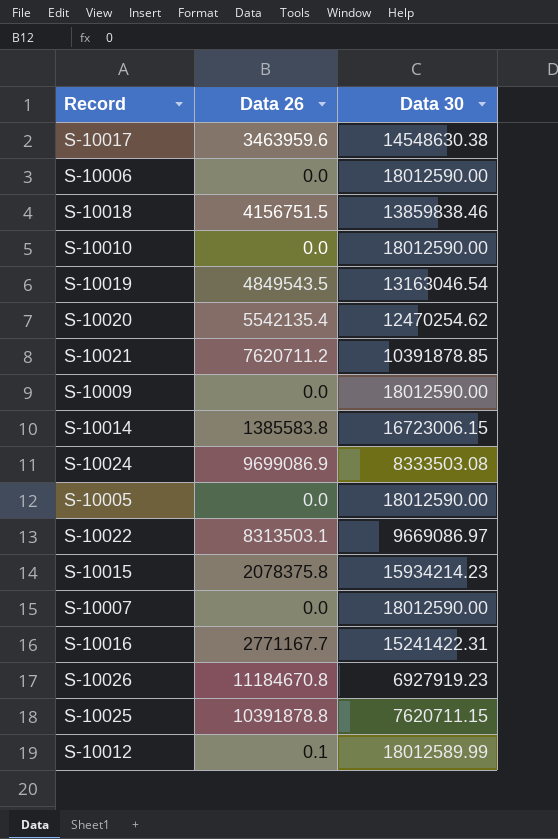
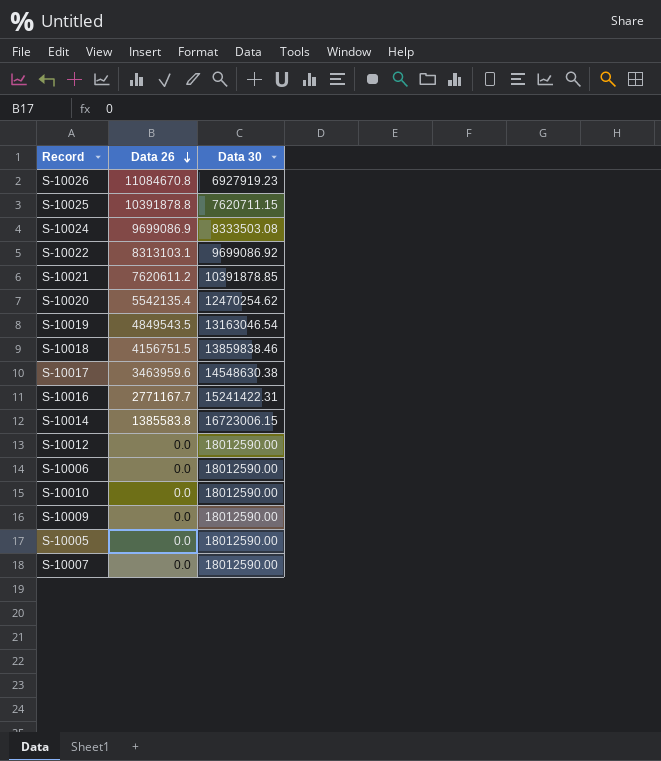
row order: none -> Data 26 descending
row S-10015: 2078375.8 | 15934214.23 -> none
S-10026 | Data 26: 11184670.8 -> 11084670.8
S-10022 | Data 26: 8313503.1 -> 8313103.1
S-10022 | Data 30: 9669086.97 -> 9699086.92
S-10021 | Data 26: 7620711.2 -> 7620611.2
S-10012 | Data 26: 0.1 -> 0.0
S-10012 | Data 30: 18012589.99 -> 18012590.00

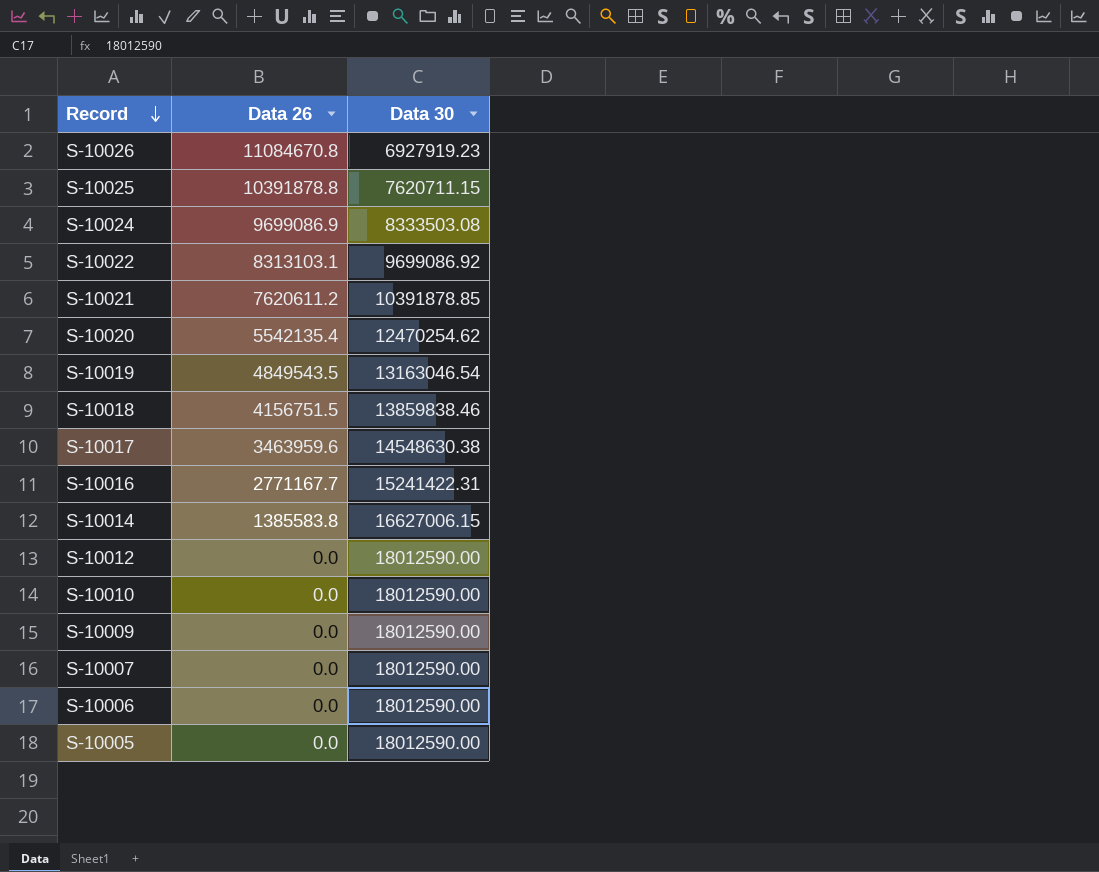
row order: Data 26 descending -> Record descending
S-10014 | Data 30: 16723006.15 -> 16627006.15

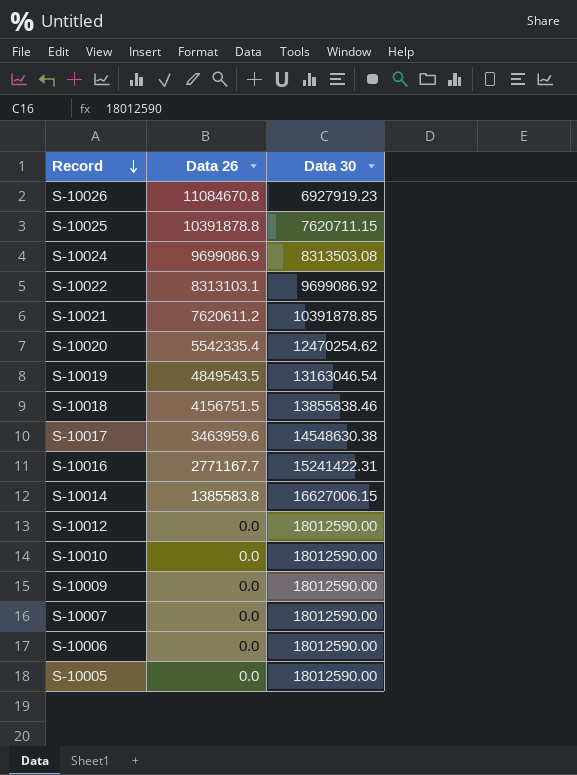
S-10024 | Data 30: 8333503.08 -> 8313503.08
S-10020 | Data 26: 5542135.4 -> 5542335.4
S-10018 | Data 30: 13859838.46 -> 13855838.46

